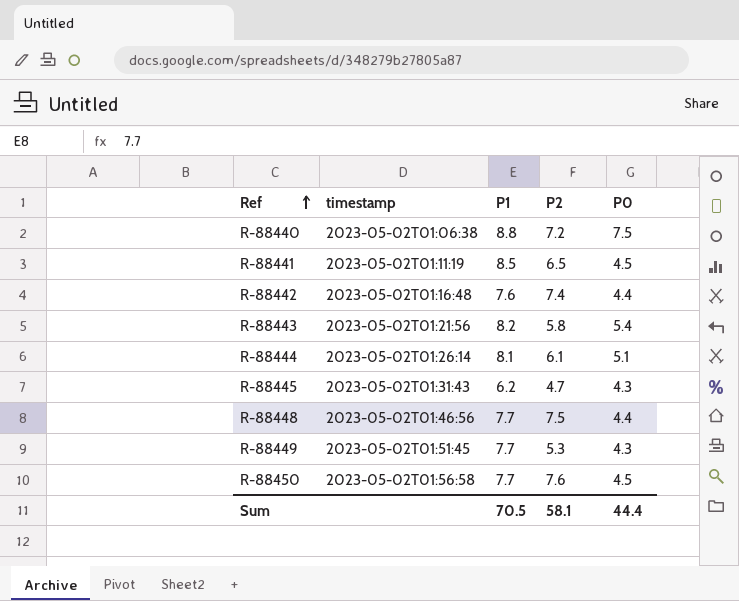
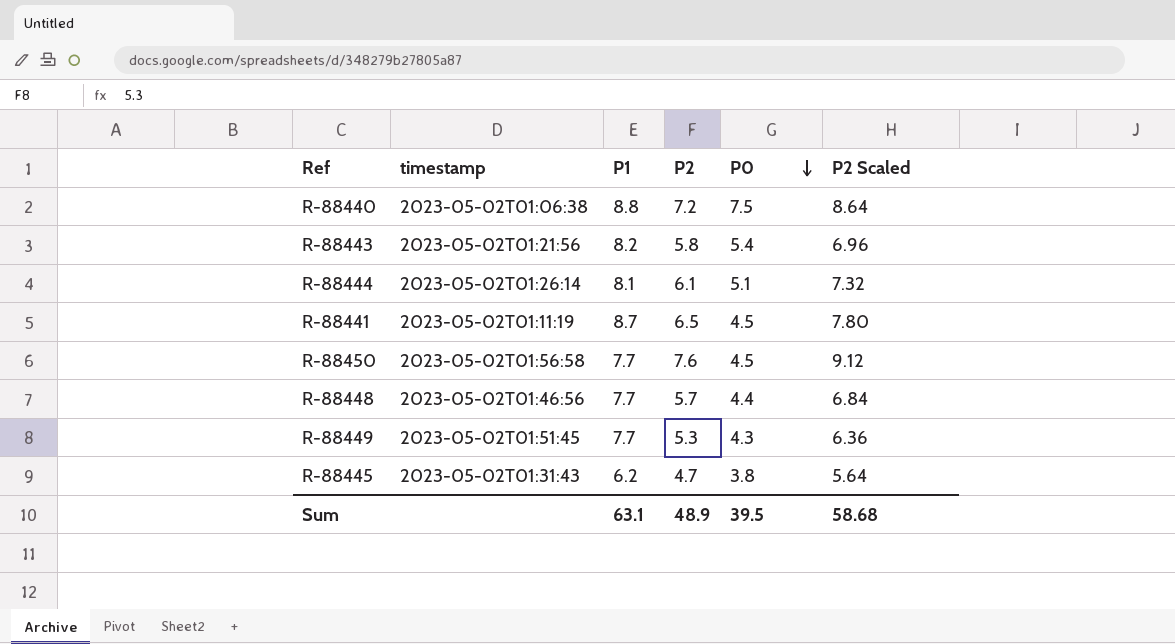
row order: Ref ascending -> P0 descending
column P2 Scaled | formula: none -> [P2] * 1.2
row R-88442: 2023-05-02T01:16:48 | 7.6 | 7.4 | 4.4 -> none
R-88441 | P1: 8.5 -> 8.7
R-88448 | P2: 7.5 -> 5.7
R-88445 | P0: 4.3 -> 3.8
Sum | P1: 70.5 -> 63.1
Sum | P2: 58.1 -> 48.9
Sum | P0: 44.4 -> 39.5

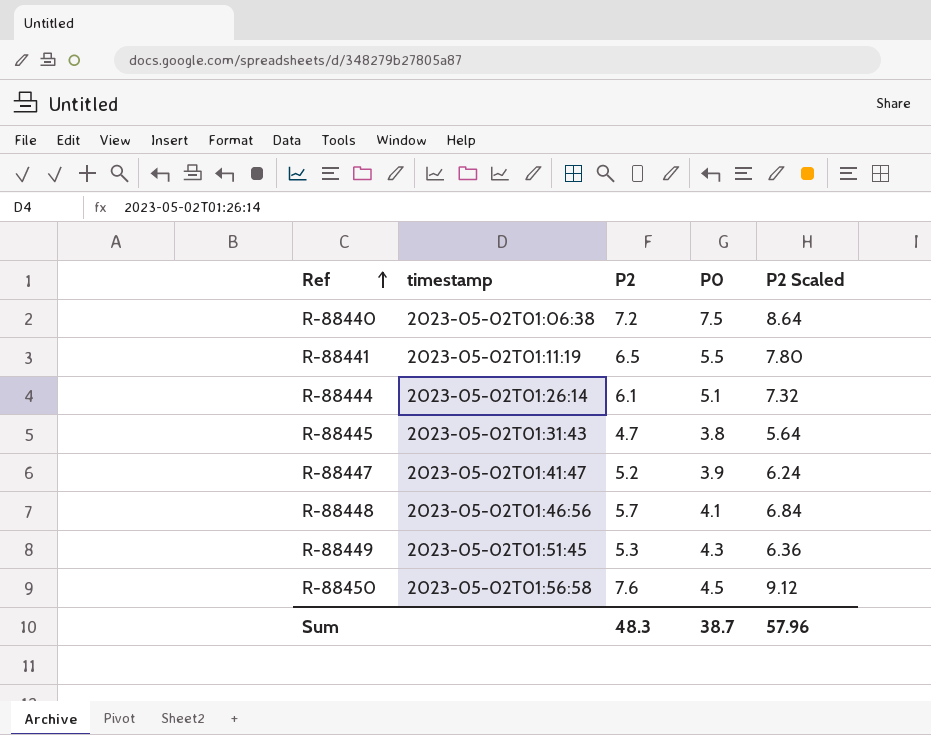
row order: P0 descending -> Ref ascending
column P1 | position: 3 -> none
row R-88443: 2023-05-02T01:21:56 | 8.2 | 5.8 | 5.4 | 6.96 -> none
R-88441 | P0: 4.5 -> 5.5
row R-88447: none -> 2023-05-02T01:41:47 | 5.2 | 3.9 | 6.24
R-88448 | P0: 4.4 -> 4.1
Sum | P2: 48.9 -> 48.3
Sum | P0: 39.5 -> 38.7
Sum | P2 Scaled: 58.68 -> 57.96

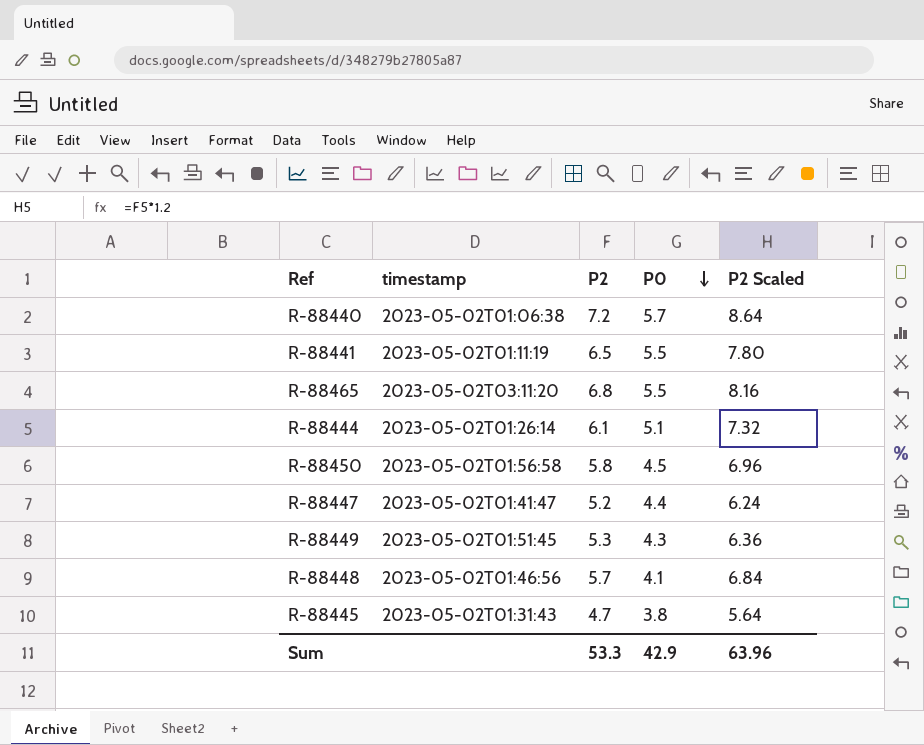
row order: Ref ascending -> P0 descending
R-88440 | P0: 7.5 -> 5.7
row R-88465: none -> 2023-05-02T03:11:20 | 6.8 | 5.5 | 8.16
R-88450 | P2: 7.6 -> 5.8
R-88450 | P2 Scaled: 9.12 -> 6.96
R-88447 | P0: 3.9 -> 4.4
Sum | P2: 48.3 -> 53.3
Sum | P0: 38.7 -> 42.9
Sum | P2 Scaled: 57.96 -> 63.96

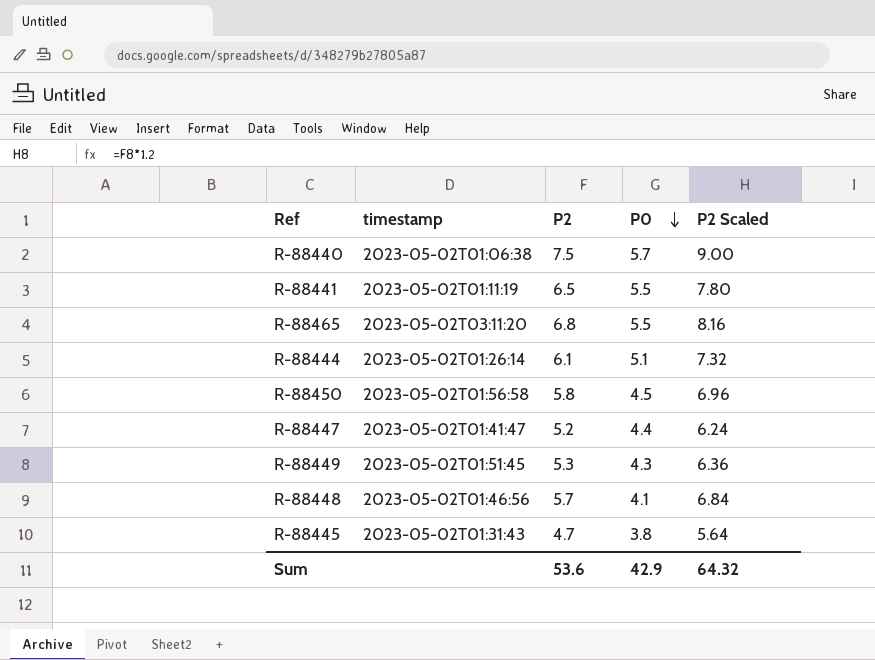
R-88440 | P2: 7.2 -> 7.5
R-88440 | P2 Scaled: 8.64 -> 9.00
Sum | P2: 53.3 -> 53.6
Sum | P2 Scaled: 63.96 -> 64.32

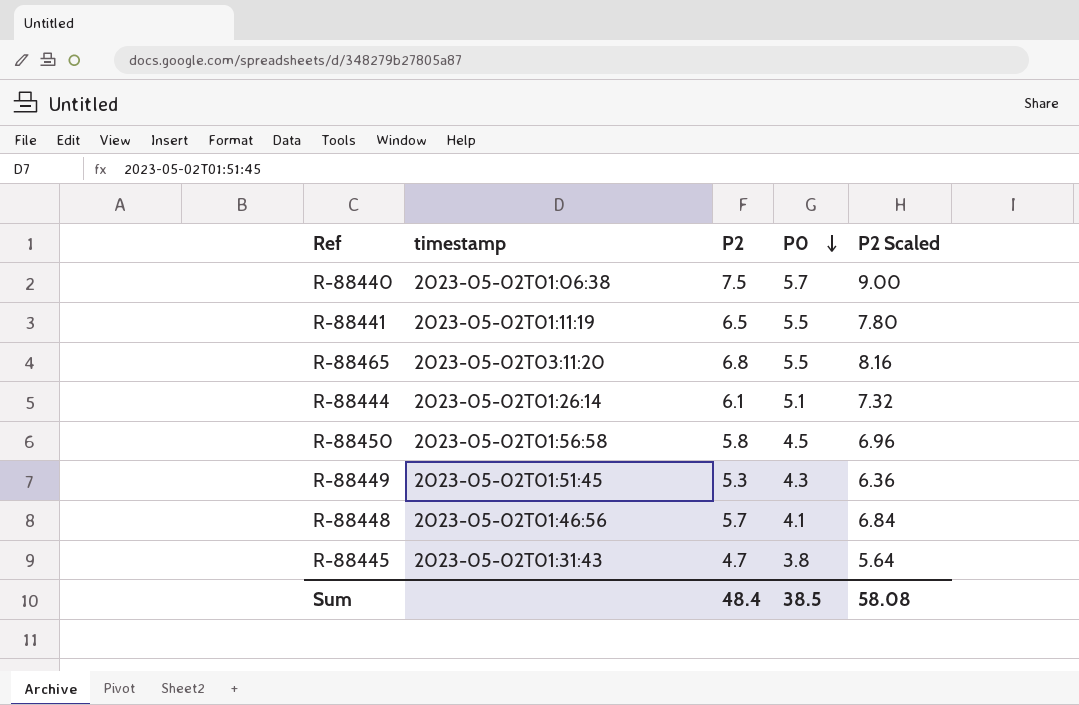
row R-88447: 2023-05-02T01:41:47 | 5.2 | 4.4 | 6.24 -> none
Sum | P2: 53.6 -> 48.4
Sum | P0: 42.9 -> 38.5
Sum | P2 Scaled: 64.32 -> 58.08

